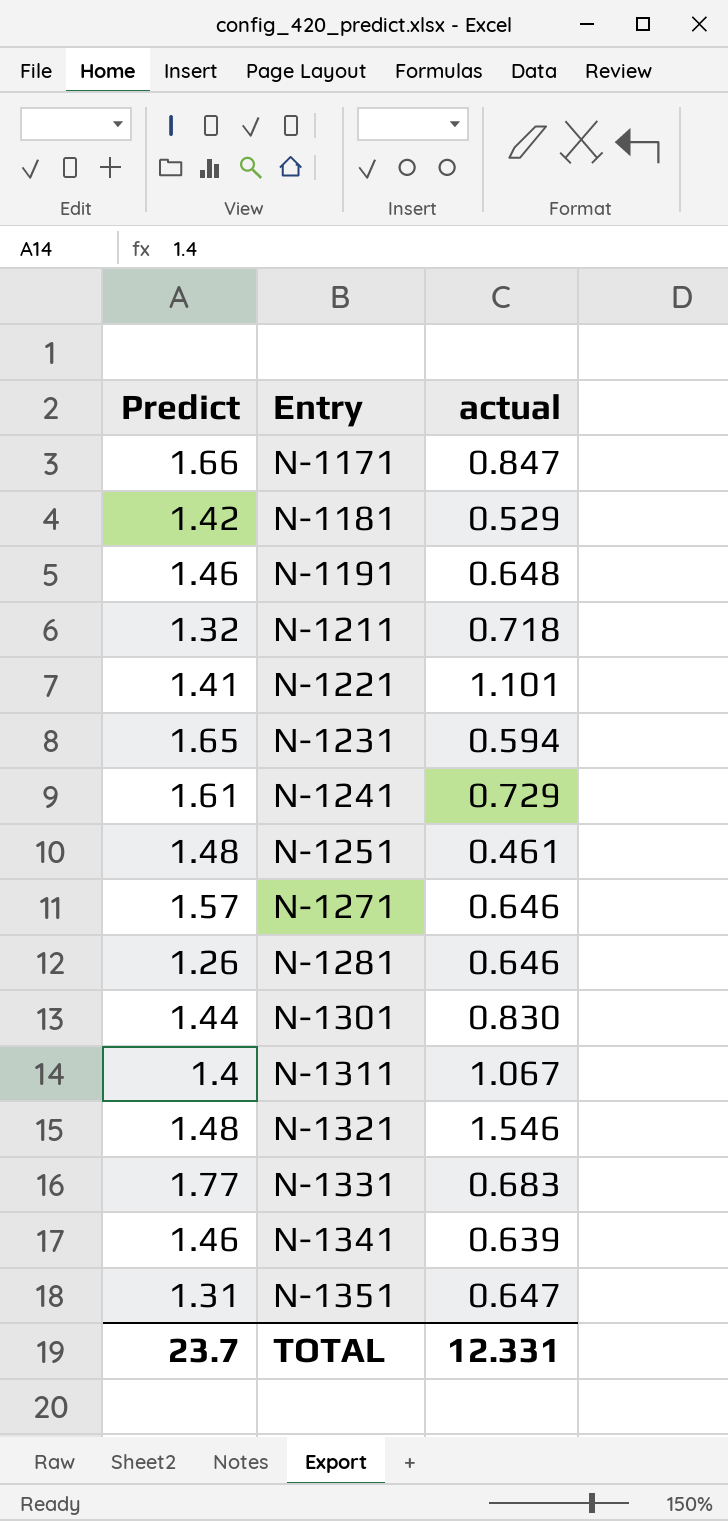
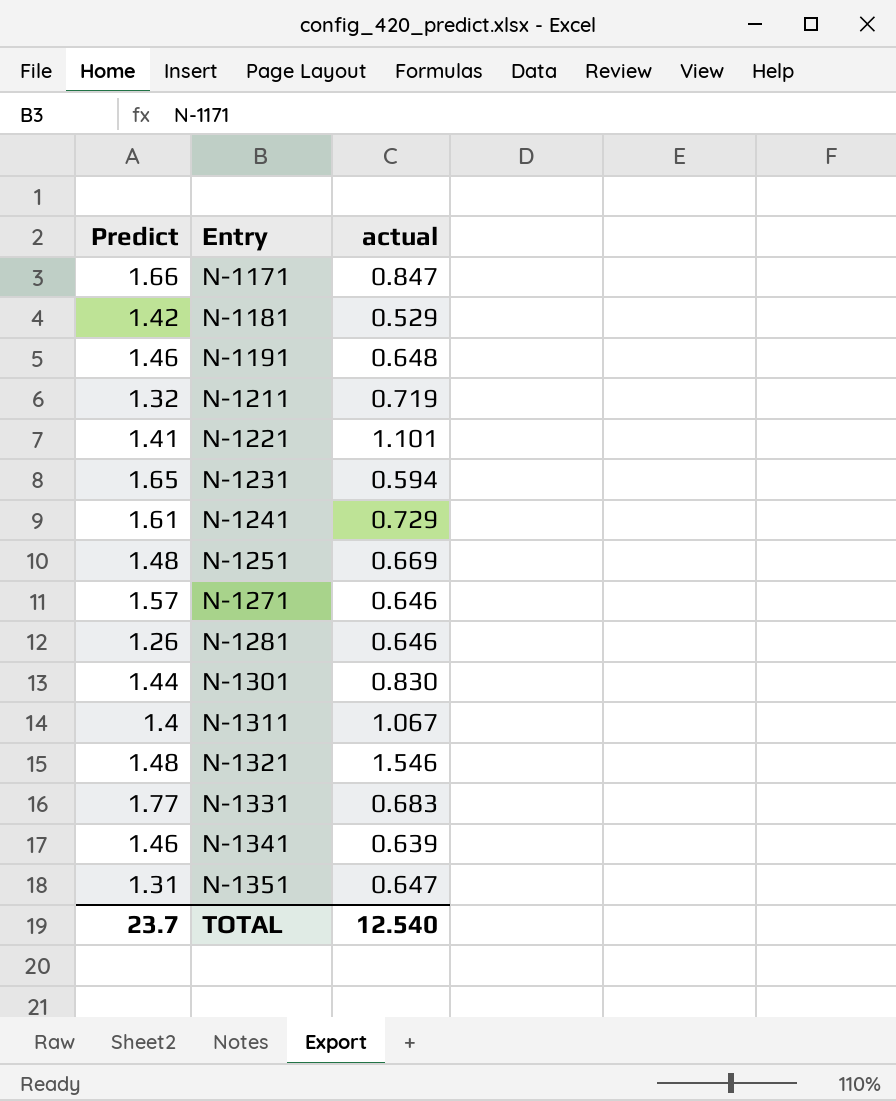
N-1211 | actual: 0.718 -> 0.719
N-1251 | actual: 0.461 -> 0.669
TOTAL | actual: 12.331 -> 12.540

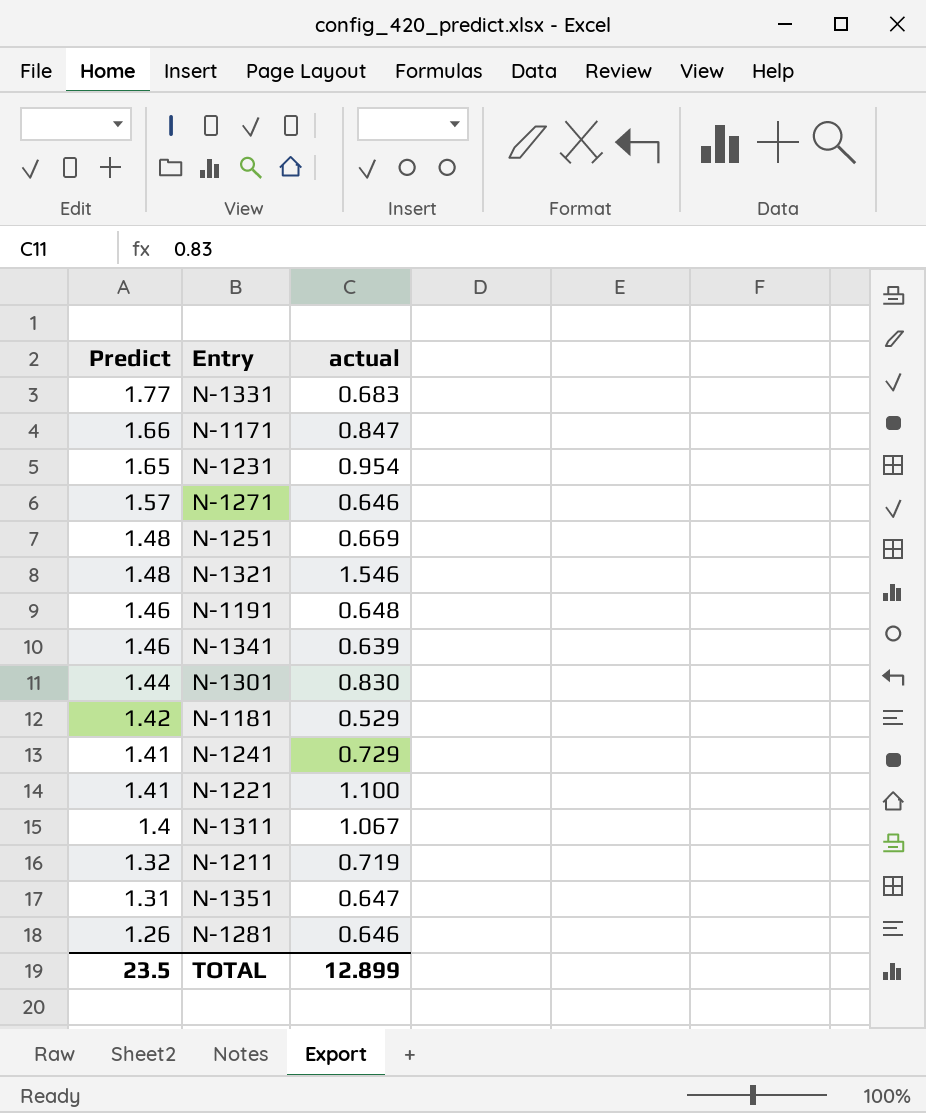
row order: Entry ascending -> Predict descending
N-1231 | actual: 0.594 -> 0.954
N-1241 | Predict: 1.61 -> 1.41
N-1221 | actual: 1.101 -> 1.100
TOTAL | Predict: 23.7 -> 23.5
TOTAL | actual: 12.540 -> 12.899

